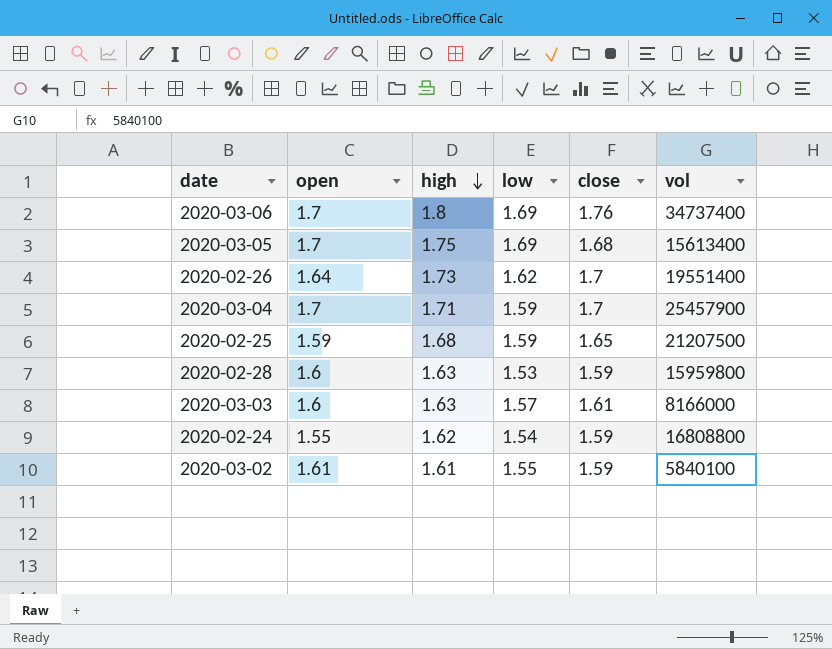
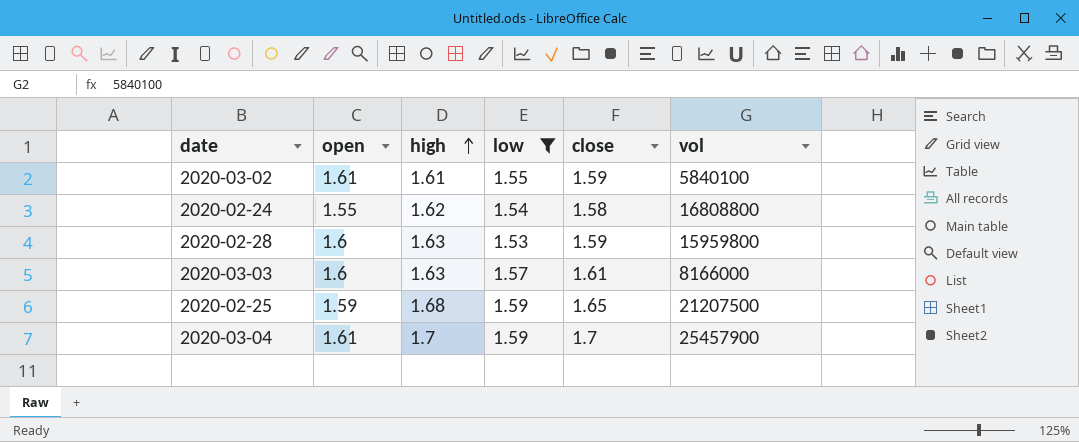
filter: none -> low <= 1.59
row order: high descending -> high ascending
2020-02-24 | close: 1.59 -> 1.58
2020-03-04 | open: 1.7 -> 1.61
2020-03-04 | high: 1.71 -> 1.7

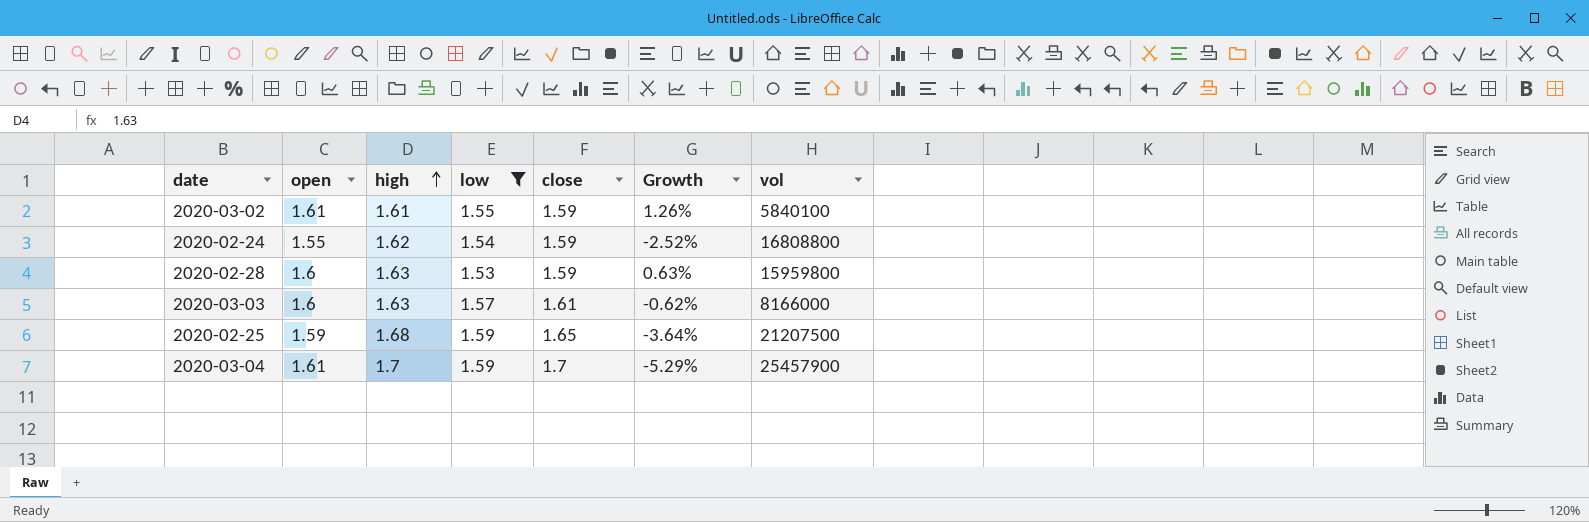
column Growth | formula: none -> ([open] - [close]) / [close]
2020-02-24 | close: 1.58 -> 1.59

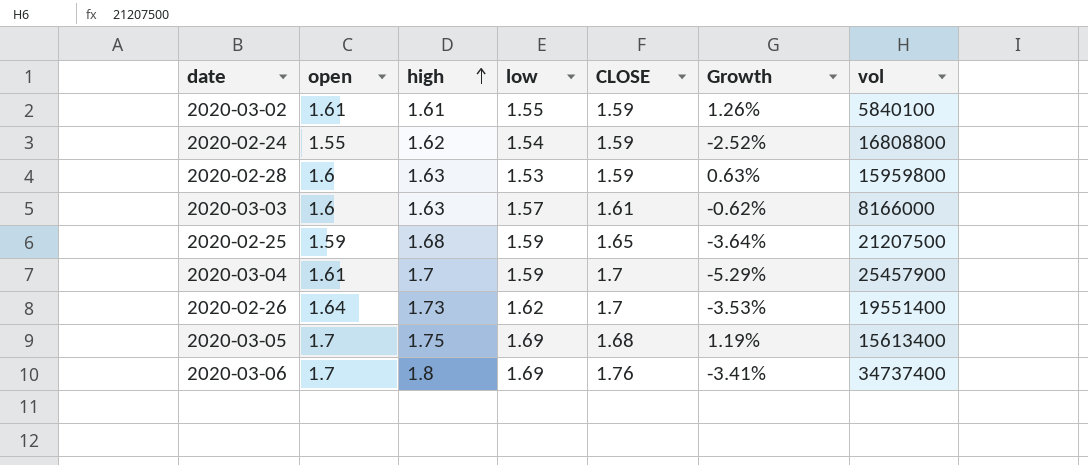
filter: low <= 1.59 -> none
column name: close -> CLOSE

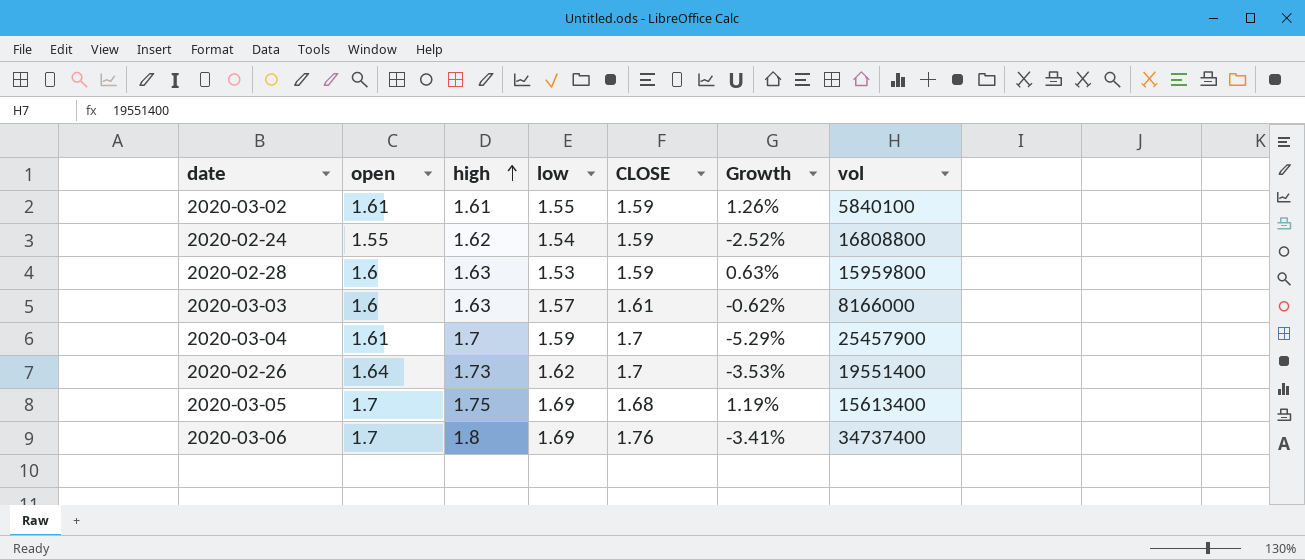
row 2020-02-25: 1.59 | 1.68 | 1.59 | 1.65 | -3.64% | 21207500 -> none

